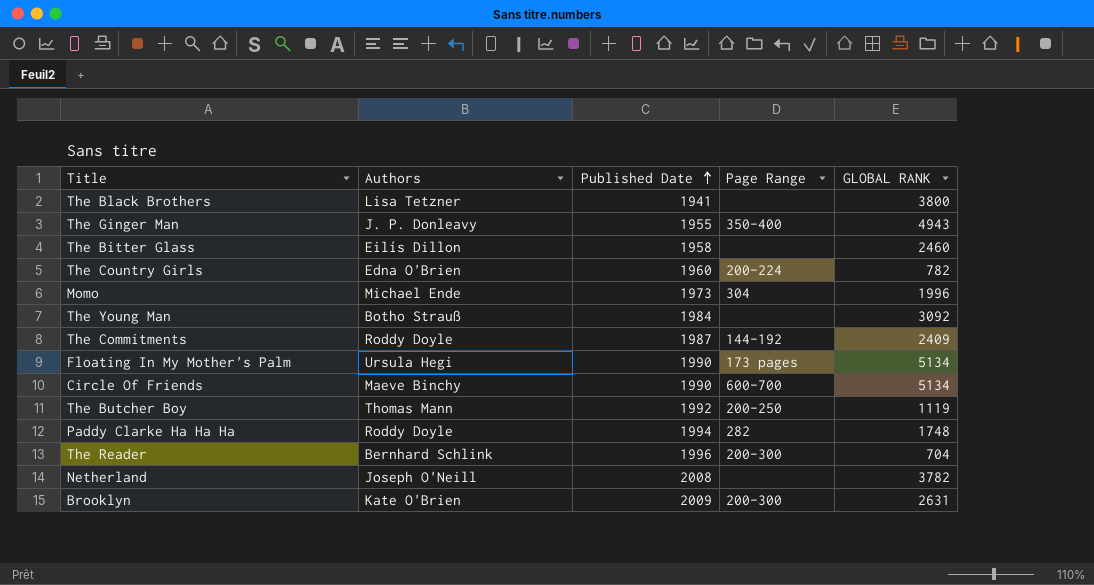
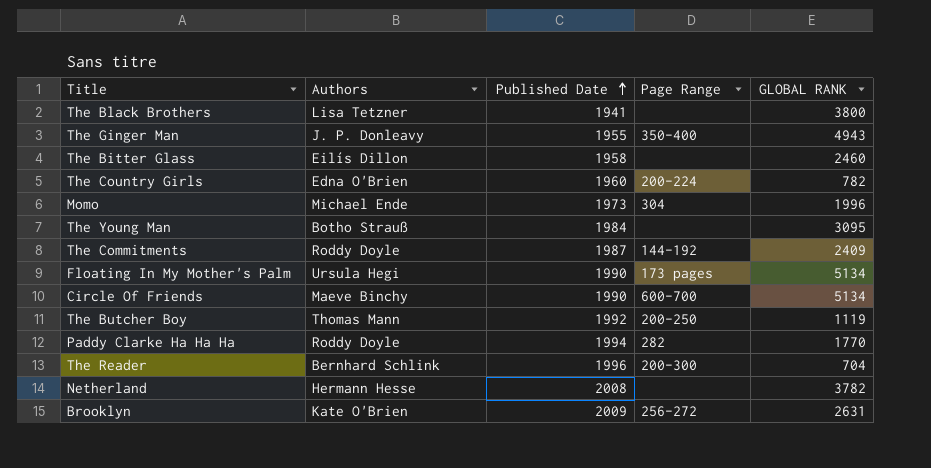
The Young Man | GLOBAL RANK: 3092 -> 3095
Paddy Clarke Ha Ha Ha | GLOBAL RANK: 1748 -> 1770
Netherland | Authors: Joseph O'Neill -> Hermann Hesse
Brooklyn | Page Range: 200-300 -> 256-272

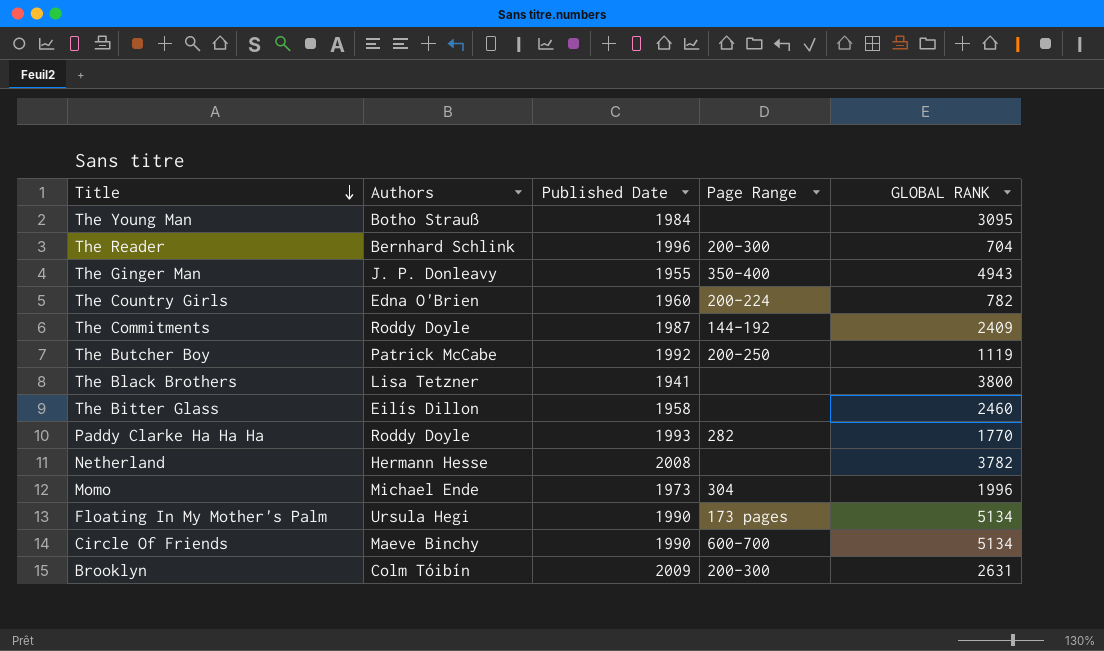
row order: Published Date ascending -> Title descending
The Butcher Boy | Authors: Thomas Mann -> Patrick McCabe
Paddy Clarke Ha Ha Ha | Published Date: 1994 -> 1993
Brooklyn | Authors: Kate O'Brien -> Colm Tóibín
Brooklyn | Page Range: 256-272 -> 200-300

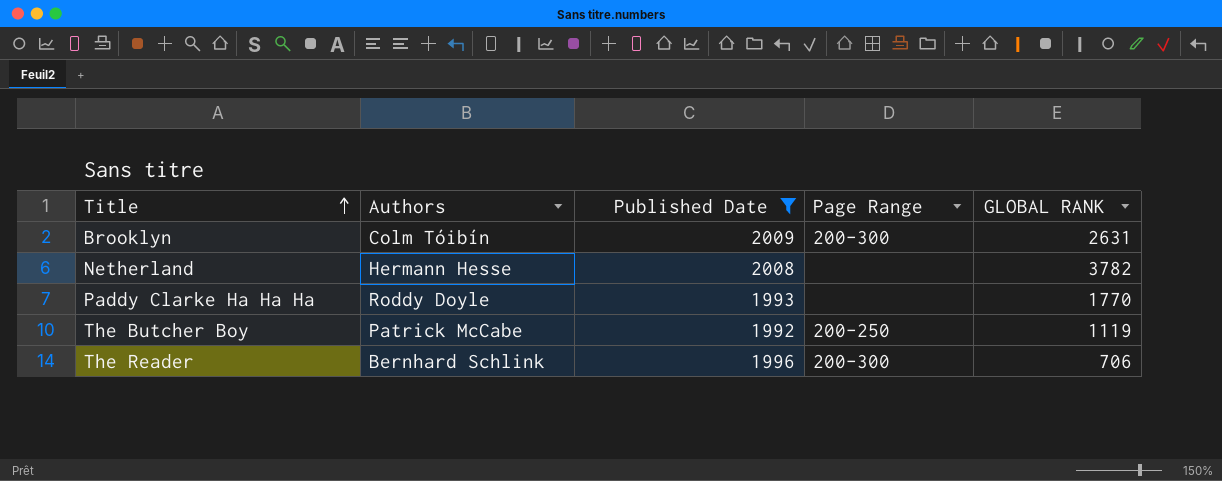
filter: none -> Published Date >= 1992
row order: Title descending -> Title ascending
Paddy Clarke Ha Ha Ha | Page Range: 282 -> none
The Reader | GLOBAL RANK: 704 -> 706

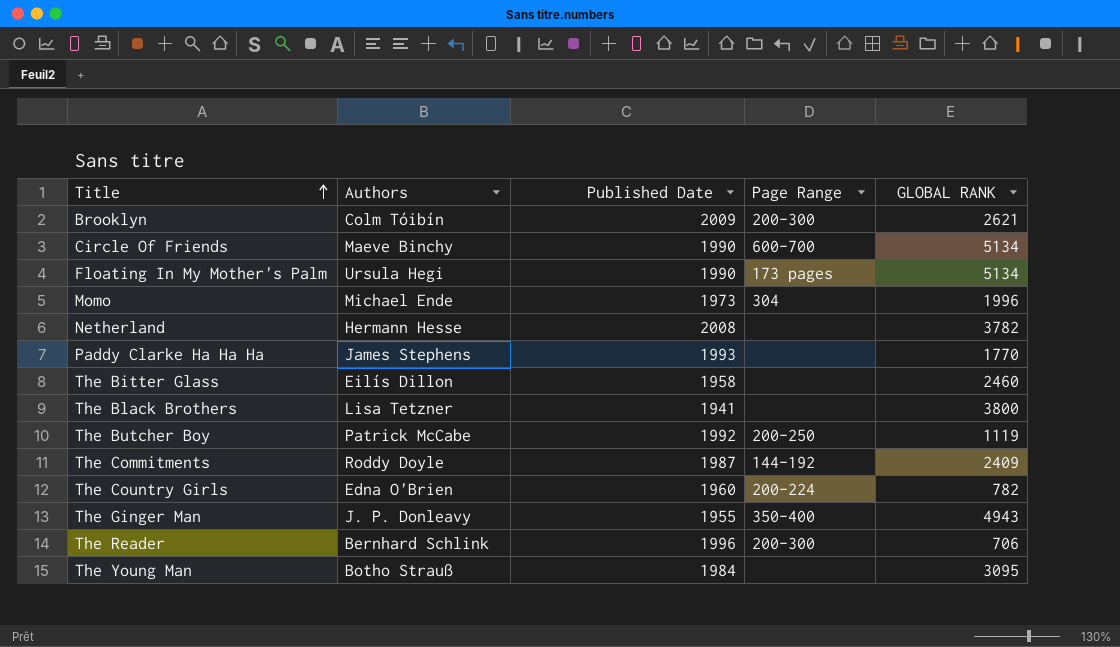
filter: Published Date >= 1992 -> none
Brooklyn | GLOBAL RANK: 2631 -> 2621
Paddy Clarke Ha Ha Ha | Authors: Roddy Doyle -> James Stephens

